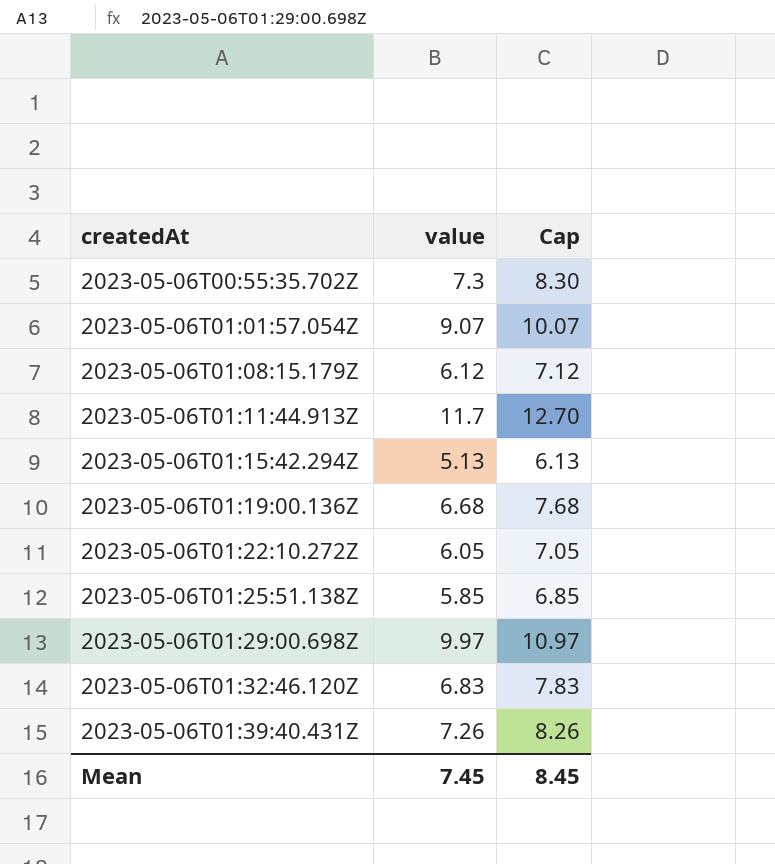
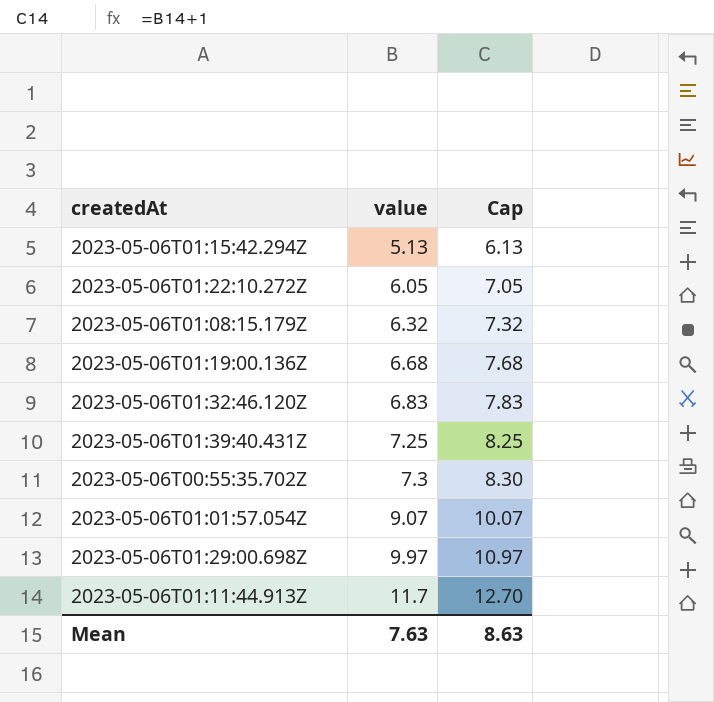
row order: createdAt ascending -> value ascending
row 2023-05-06T01:25:51.138Z: 5.85 | 6.85 -> none
2023-05-06T01:08:15.179Z | value: 6.12 -> 6.32
2023-05-06T01:08:15.179Z | Cap: 7.12 -> 7.32
2023-05-06T01:39:40.431Z | value: 7.26 -> 7.25
2023-05-06T01:39:40.431Z | Cap: 8.26 -> 8.25
Mean | value: 7.45 -> 7.63
Mean | Cap: 8.45 -> 8.63

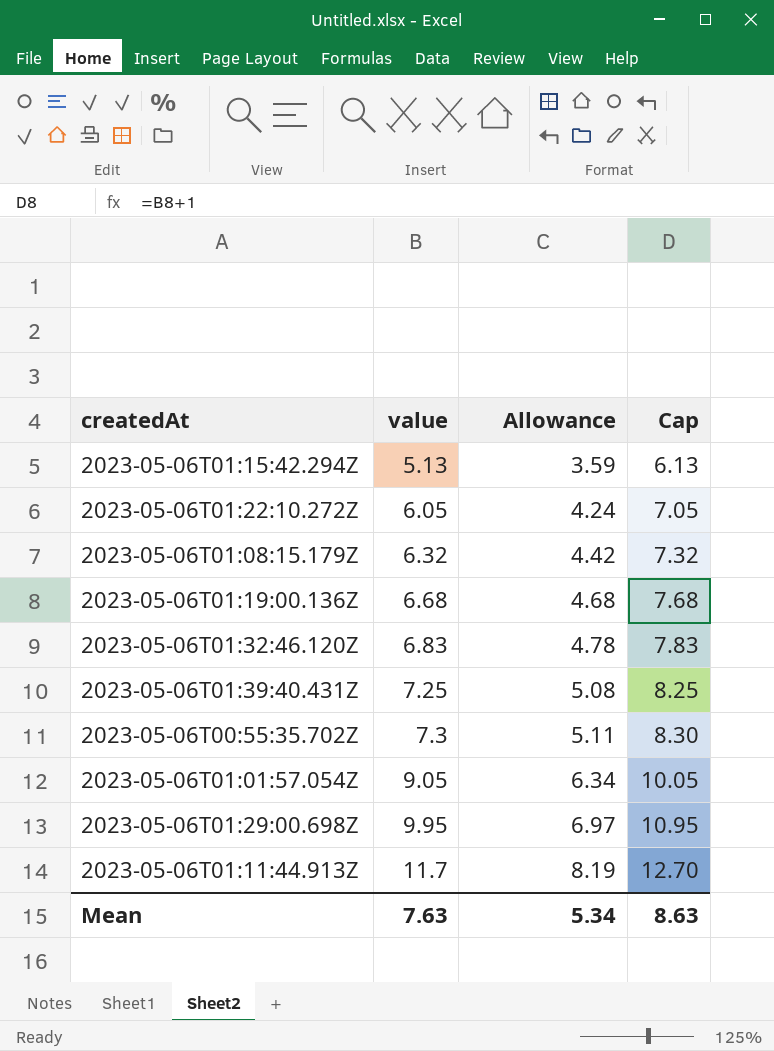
column Allowance | formula: none -> [value] * 0.7
2023-05-06T01:01:57.054Z | value: 9.07 -> 9.05
2023-05-06T01:01:57.054Z | Cap: 10.07 -> 10.05
2023-05-06T01:29:00.698Z | value: 9.97 -> 9.95
2023-05-06T01:29:00.698Z | Cap: 10.97 -> 10.95

